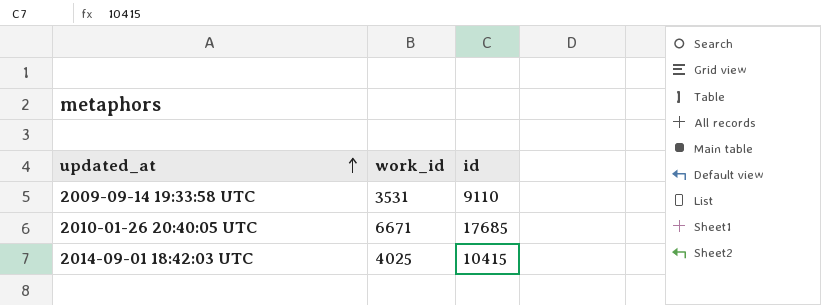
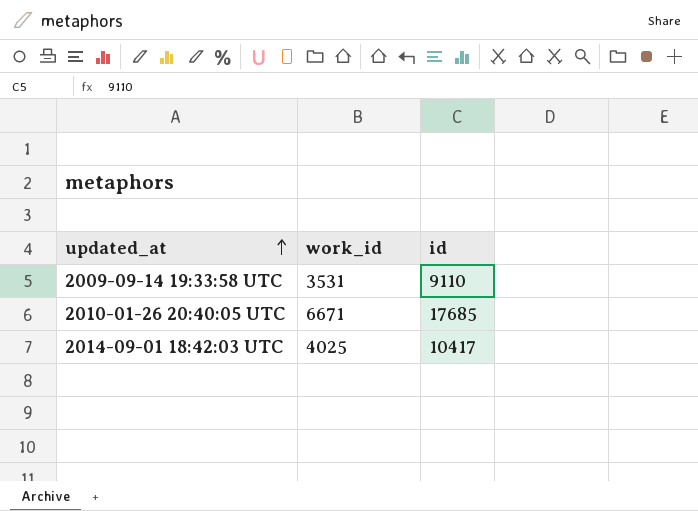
2014-09-01 18:42:03 UTC | id: 10415 -> 10417

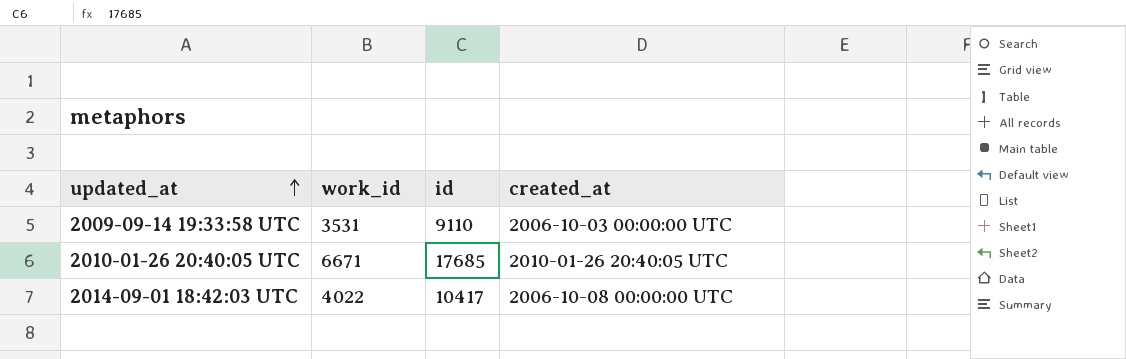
column created_at | position: none -> 4
2014-09-01 18:42:03 UTC | work_id: 4025 -> 4022

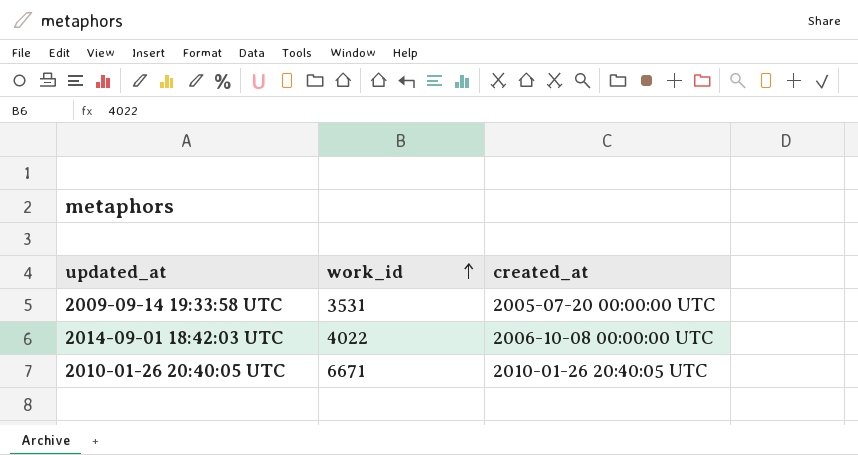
row order: updated_at ascending -> work_id ascending
column id | position: 3 -> none
2009-09-14 19:33:58 UTC | created_at: 2006-10-03 00:00:00 UTC -> 2005-07-20 00:00:00 UTC

